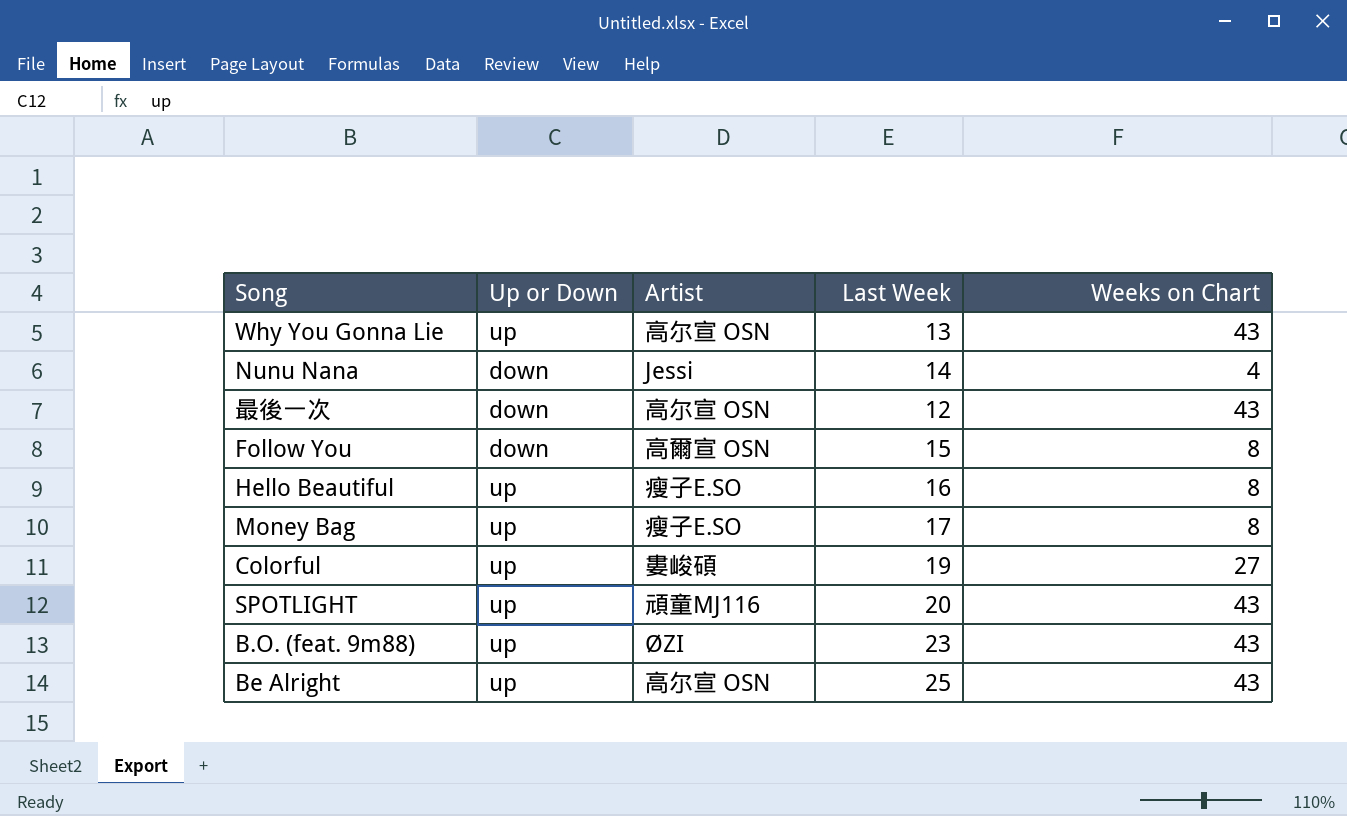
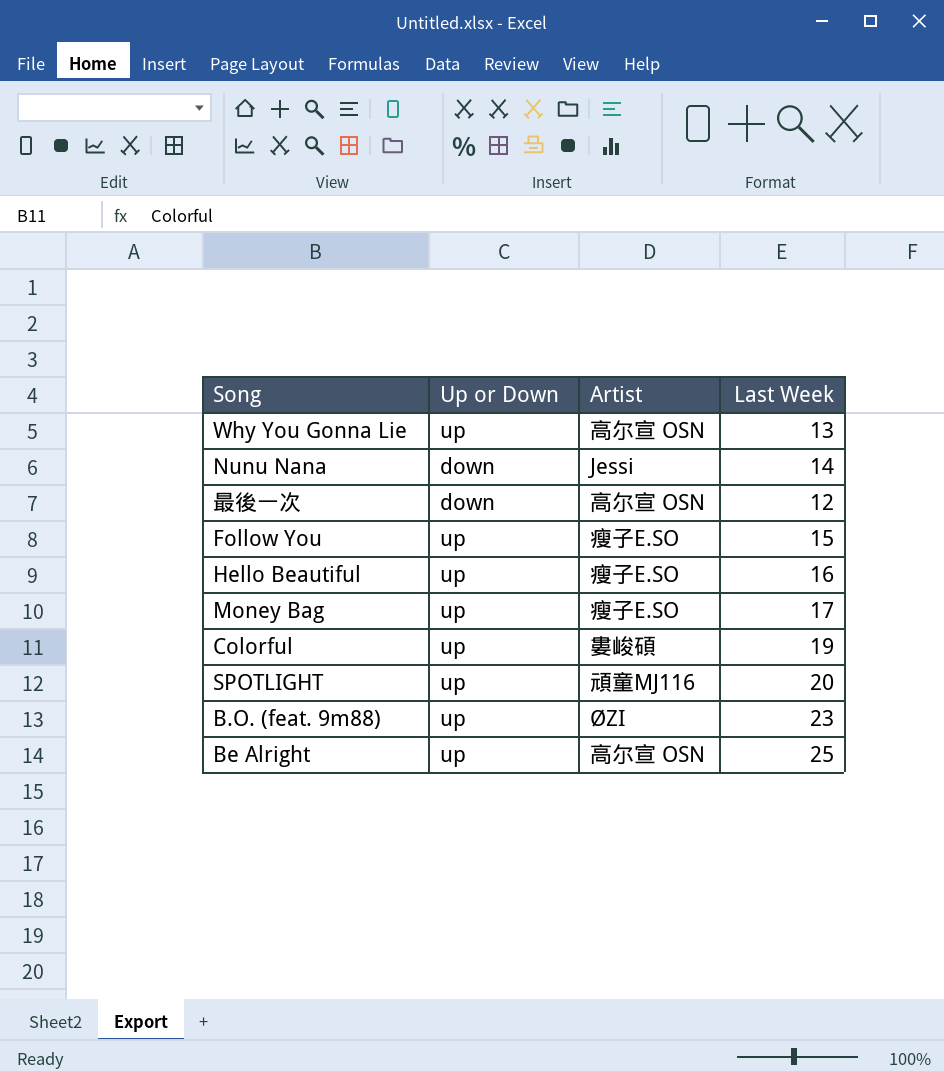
column Weeks on Chart | position: 5 -> none
Follow You | Up or Down: down -> up
Follow You | Artist: 高爾宣 OSN -> 瘦子E.SO

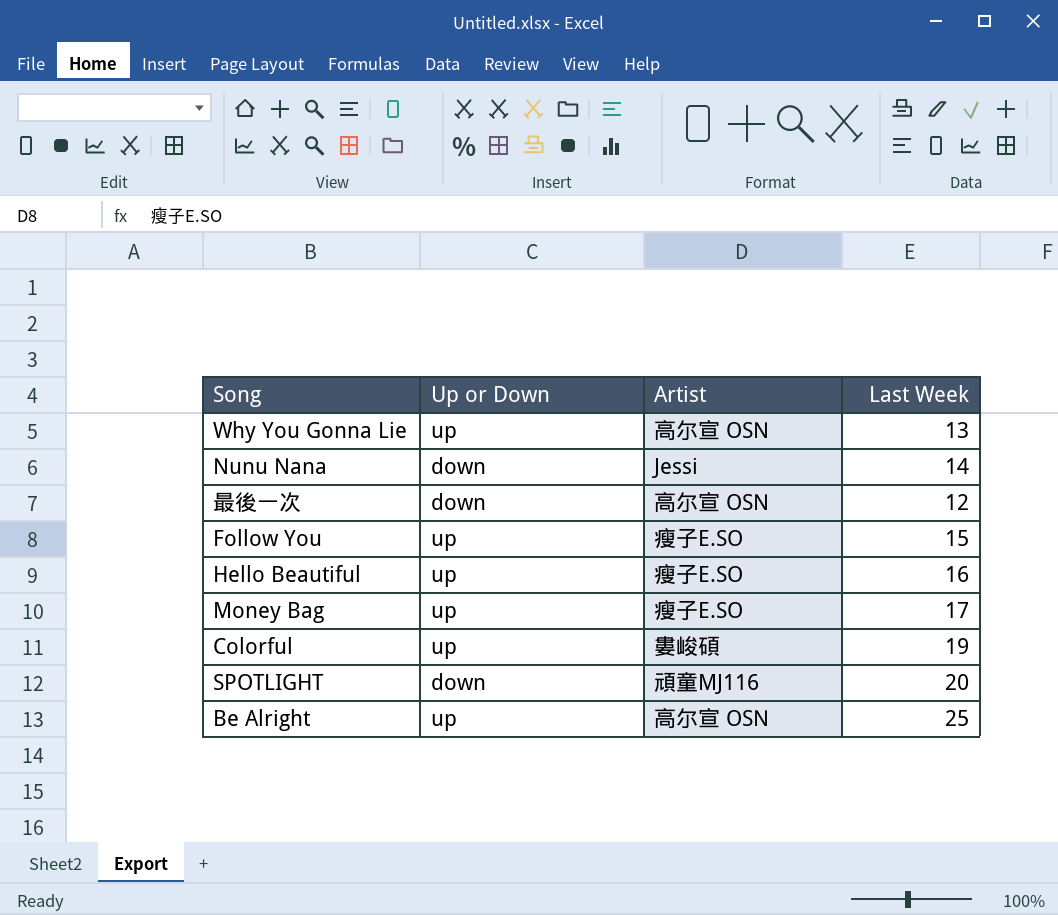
row B.O. (feat. 9m88): up | ØZI | 23 -> none
SPOTLIGHT | Up or Down: up -> down

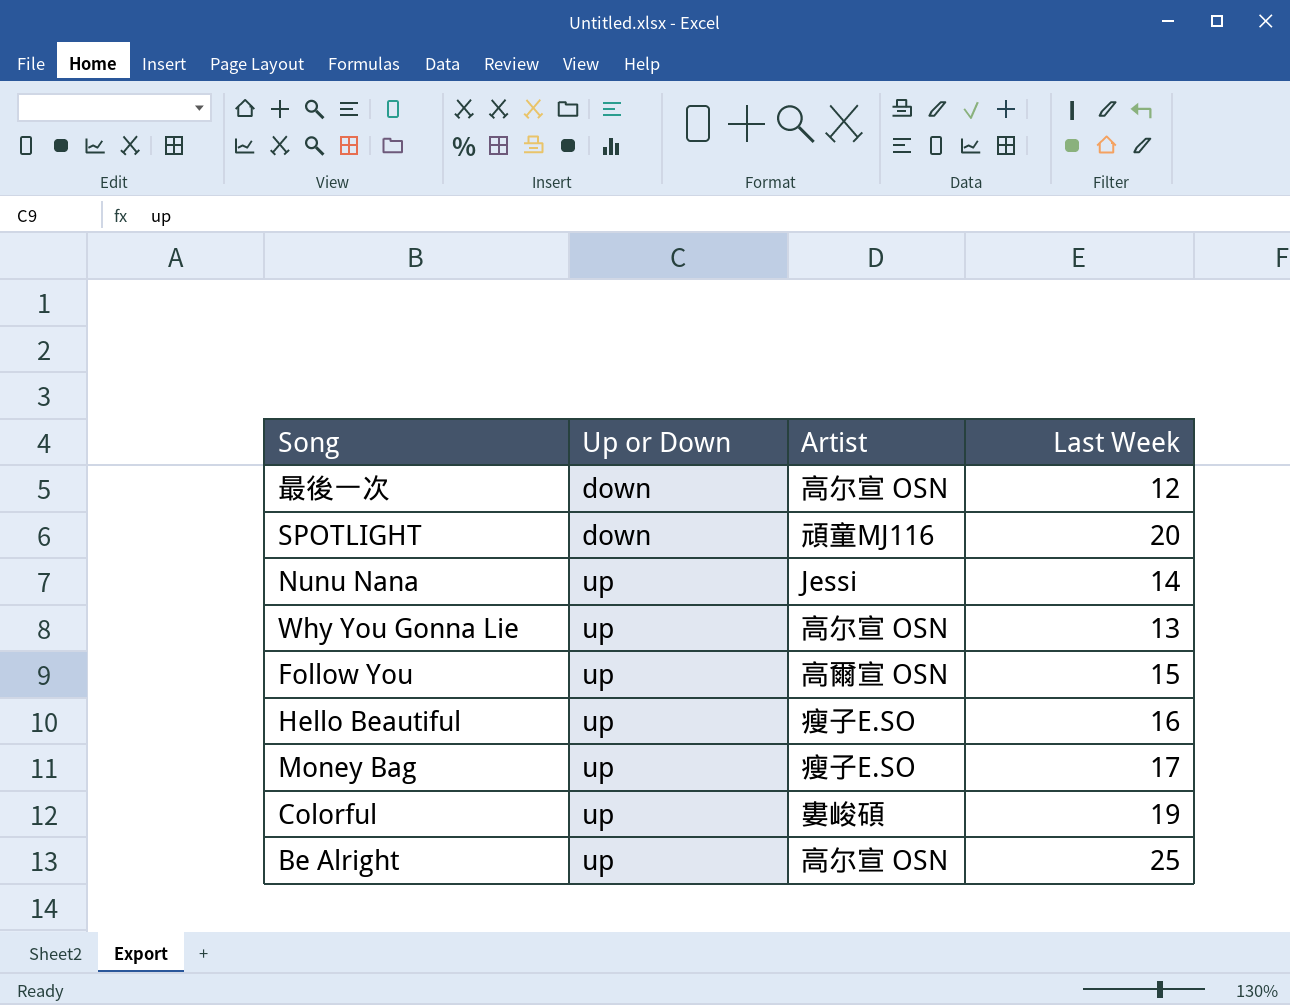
row order: none -> Up or Down ascending
Nunu Nana | Up or Down: down -> up
Follow You | Artist: 瘦子E.SO -> 高爾宣 OSN

